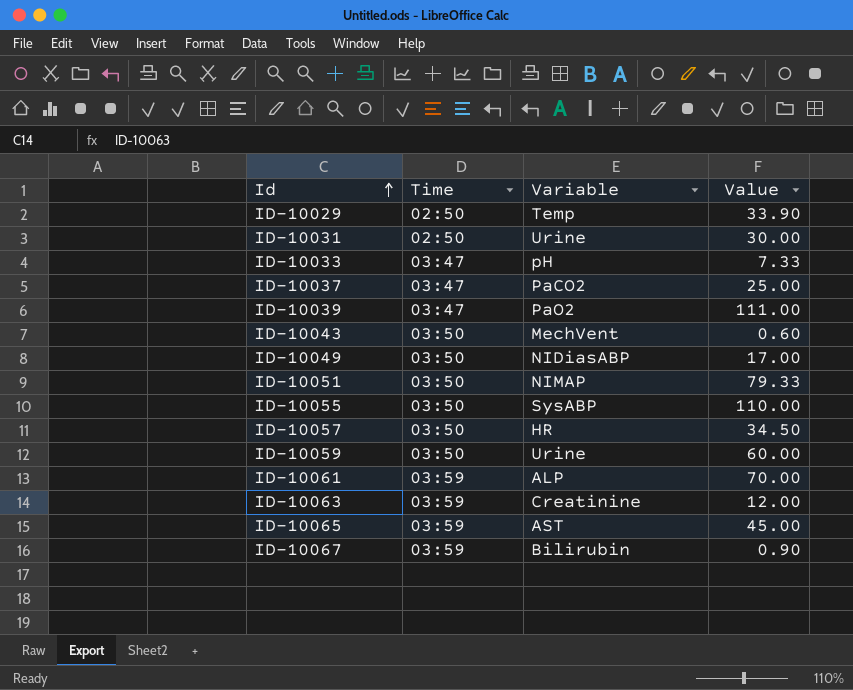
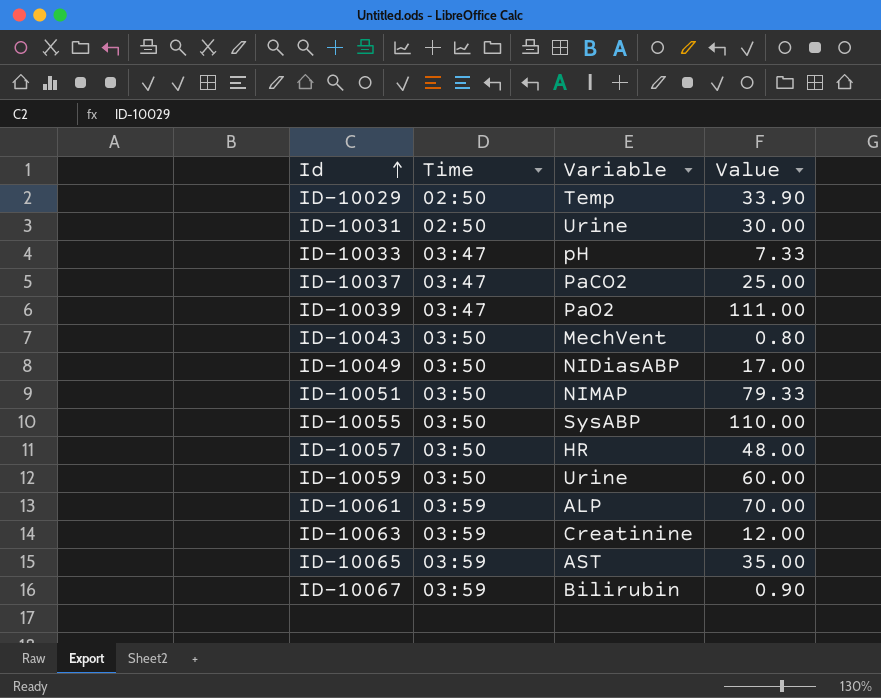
ID-10043 | Value: 0.60 -> 0.80
ID-10057 | Value: 34.50 -> 48.00
ID-10065 | Value: 45.00 -> 35.00

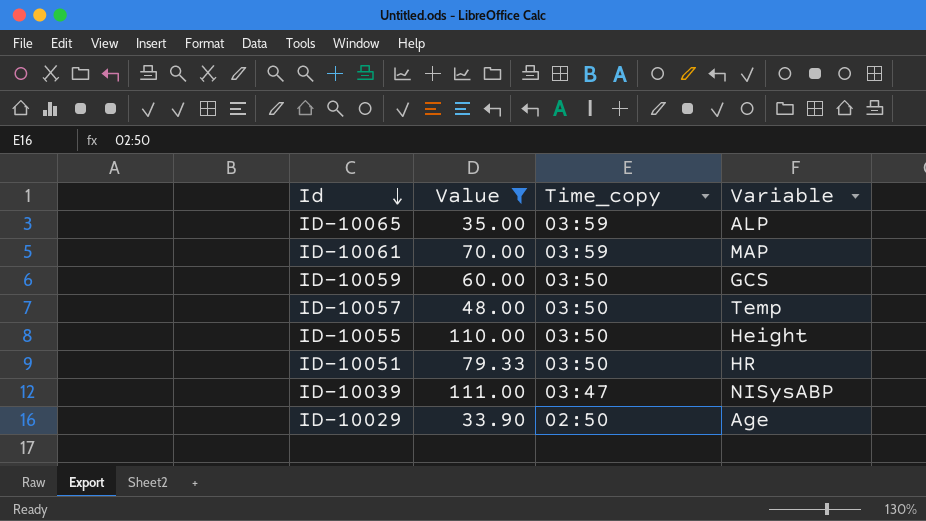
filter: none -> Value >= 33.90
row order: Id ascending -> Id descending
column Value | position: 4 -> 2
column name: Time -> Time_copy
ID-10065 | Variable: AST -> ALP
ID-10061 | Variable: ALP -> MAP
ID-10059 | Variable: Urine -> GCS
ID-10057 | Variable: HR -> Temp
ID-10055 | Variable: SysABP -> Height
ID-10051 | Variable: NIMAP -> HR
ID-10039 | Variable: PaO2 -> NISysABP
ID-10029 | Variable: Temp -> Age

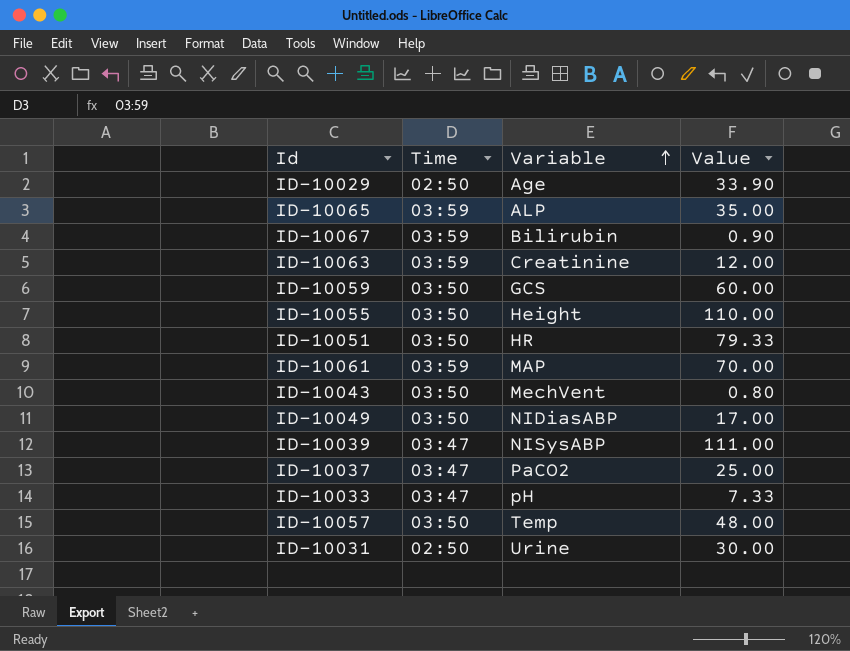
filter: Value >= 33.90 -> none
row order: Id descending -> Variable ascending
column name: Time_copy -> Time
column Value | position: 2 -> 4

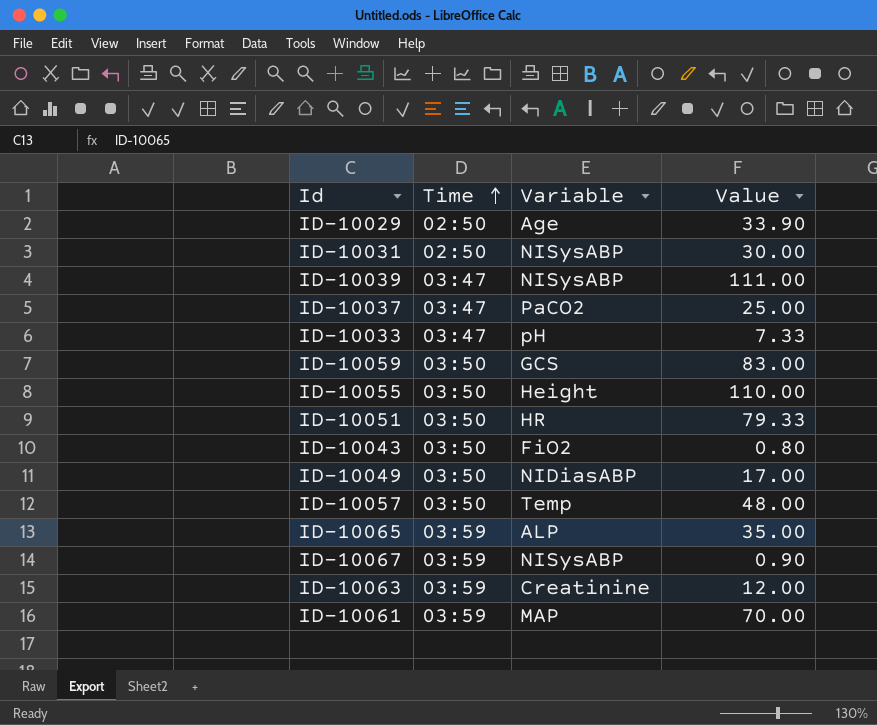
row order: Variable ascending -> Time ascending
ID-10031 | Variable: Urine -> NISysABP
ID-10059 | Value: 60.00 -> 83.00
ID-10043 | Variable: MechVent -> FiO2
ID-10067 | Variable: Bilirubin -> NISysABP

